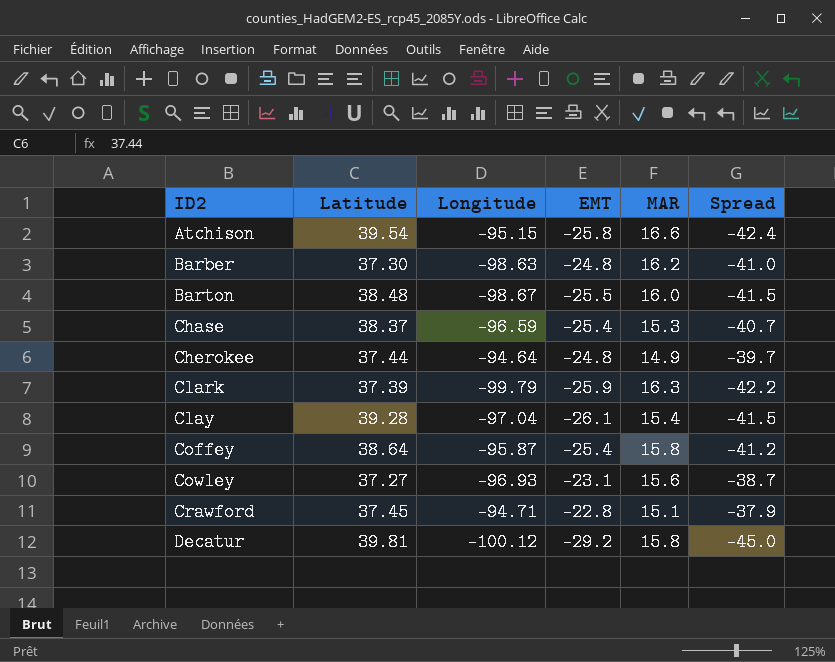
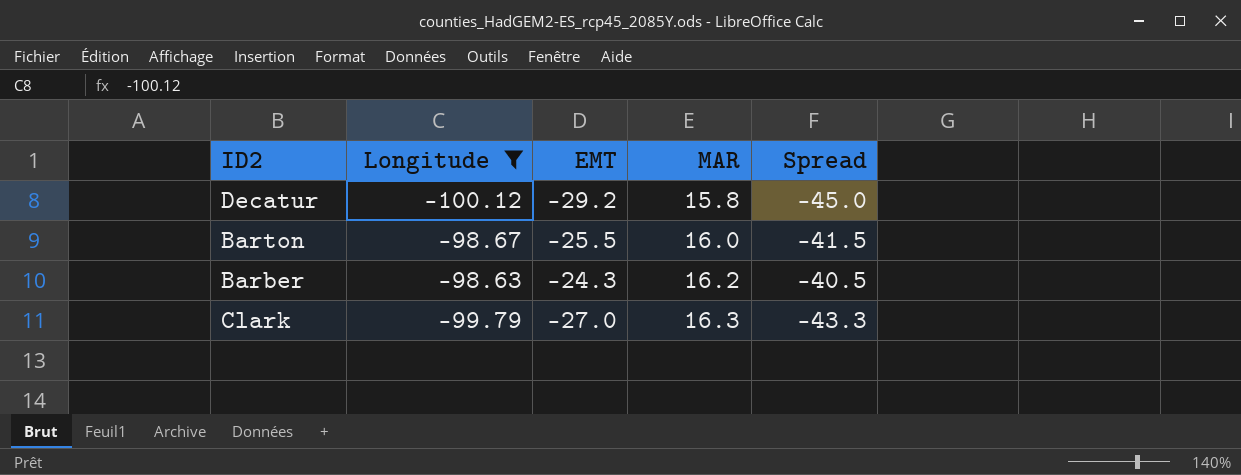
filter: none -> Longitude <= -98.63
row order: ID2 ascending -> MAR ascending
column Latitude | position: 2 -> none
Barber | EMT: -24.8 -> -24.3
Barber | Spread: -41.0 -> -40.5
Clark | EMT: -25.9 -> -27.0
Clark | Spread: -42.2 -> -43.3

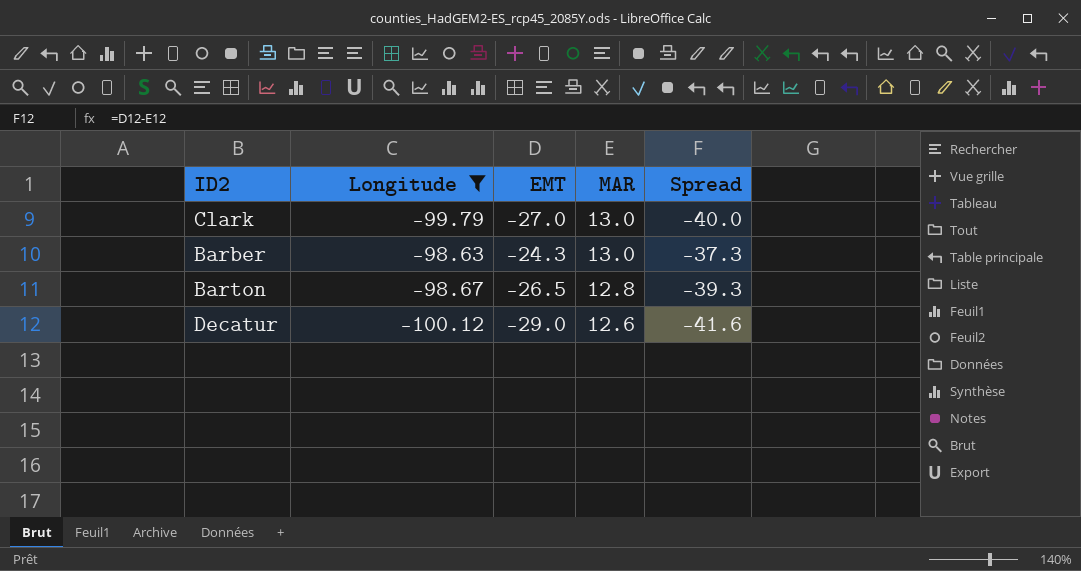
row order: MAR ascending -> MAR descending
Clark | MAR: 16.3 -> 13.0
Clark | Spread: -43.3 -> -40.0
Barber | MAR: 16.2 -> 13.0
Barber | Spread: -40.5 -> -37.3
Barton | EMT: -25.5 -> -26.5
Barton | MAR: 16.0 -> 12.8
Barton | Spread: -41.5 -> -39.3
Decatur | EMT: -29.2 -> -29.0
Decatur | MAR: 15.8 -> 12.6
Decatur | Spread: -45.0 -> -41.6

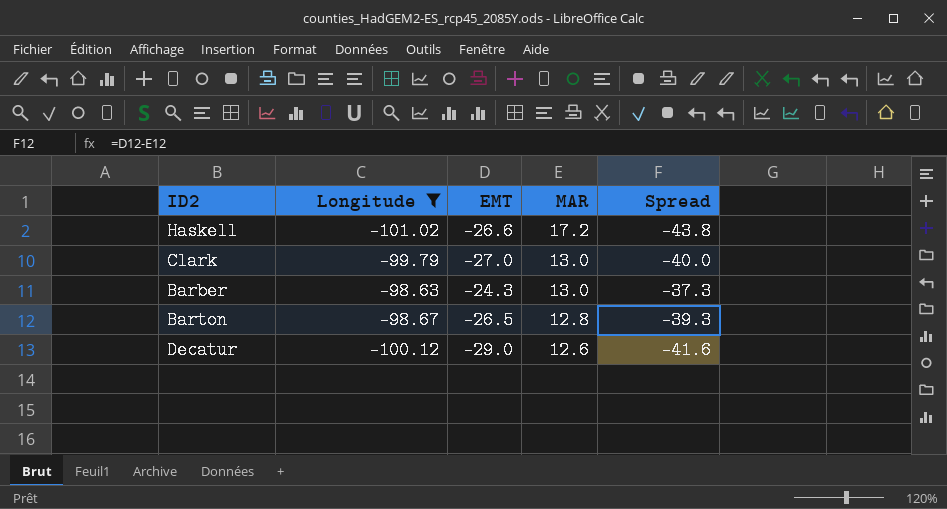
row Haskell: none -> -101.02 | -26.6 | 17.2 | -43.8

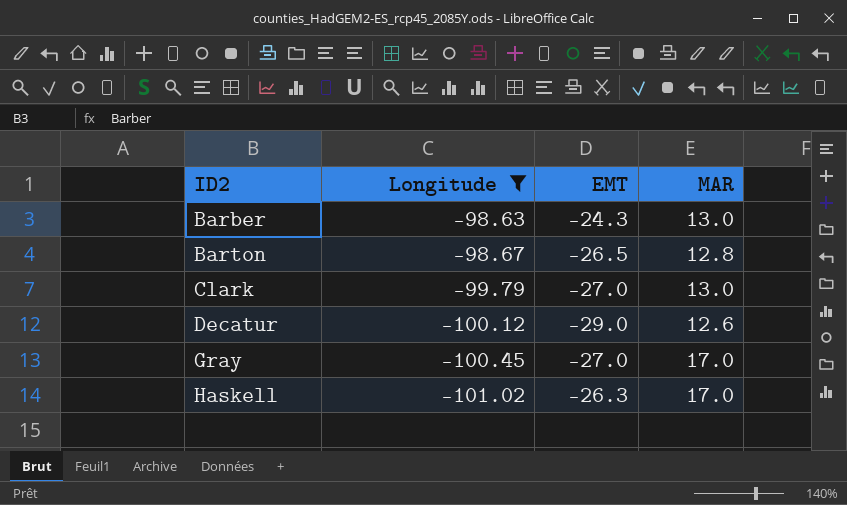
row order: MAR descending -> ID2 ascending
column Spread | formula: [EMT] - [MAR] -> none
row Gray: none -> -100.45 | -27.0 | 17.0
Haskell | EMT: -26.6 -> -26.3
Haskell | MAR: 17.2 -> 17.0

